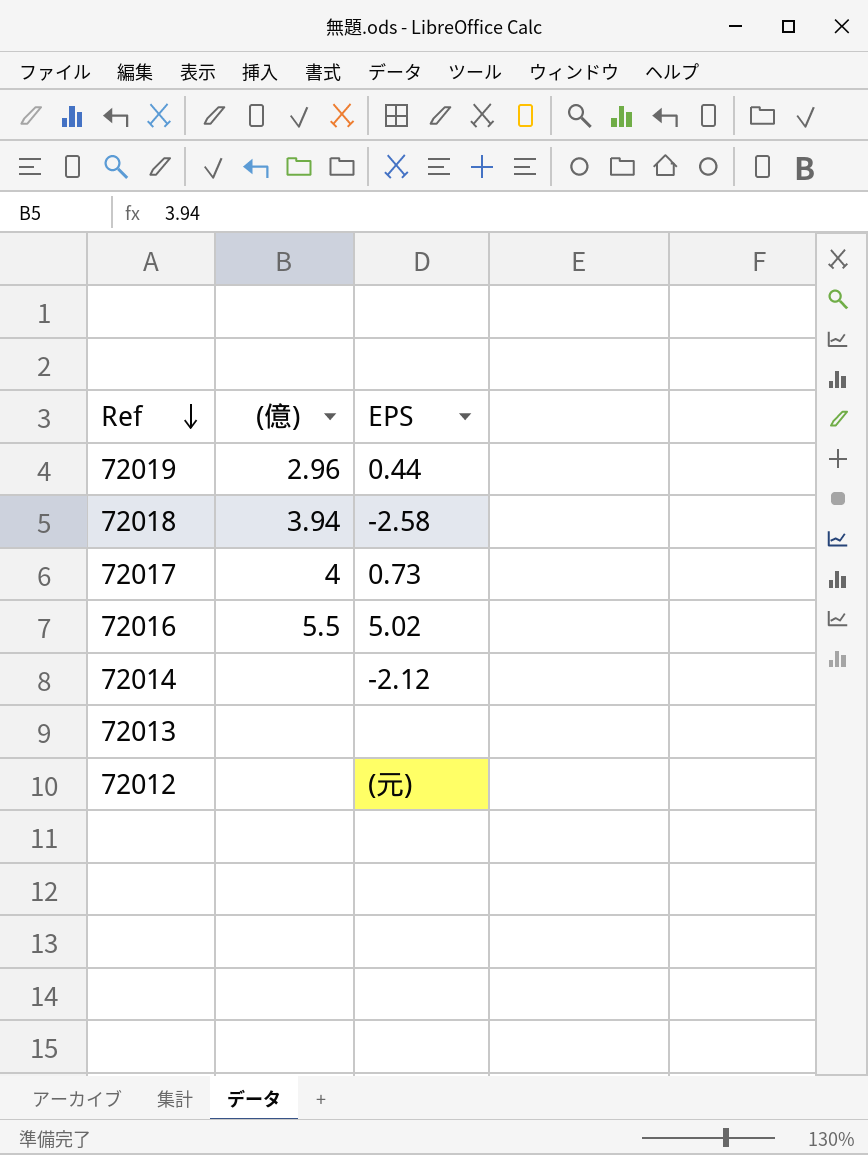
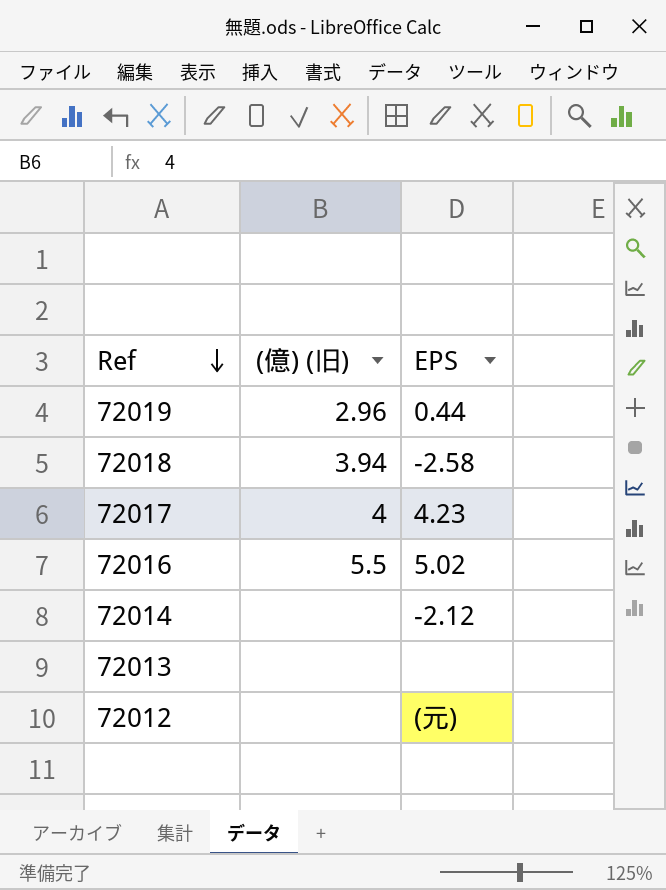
column name: (億) -> (億) (旧)
72017 | EPS: 0.73 -> 4.23

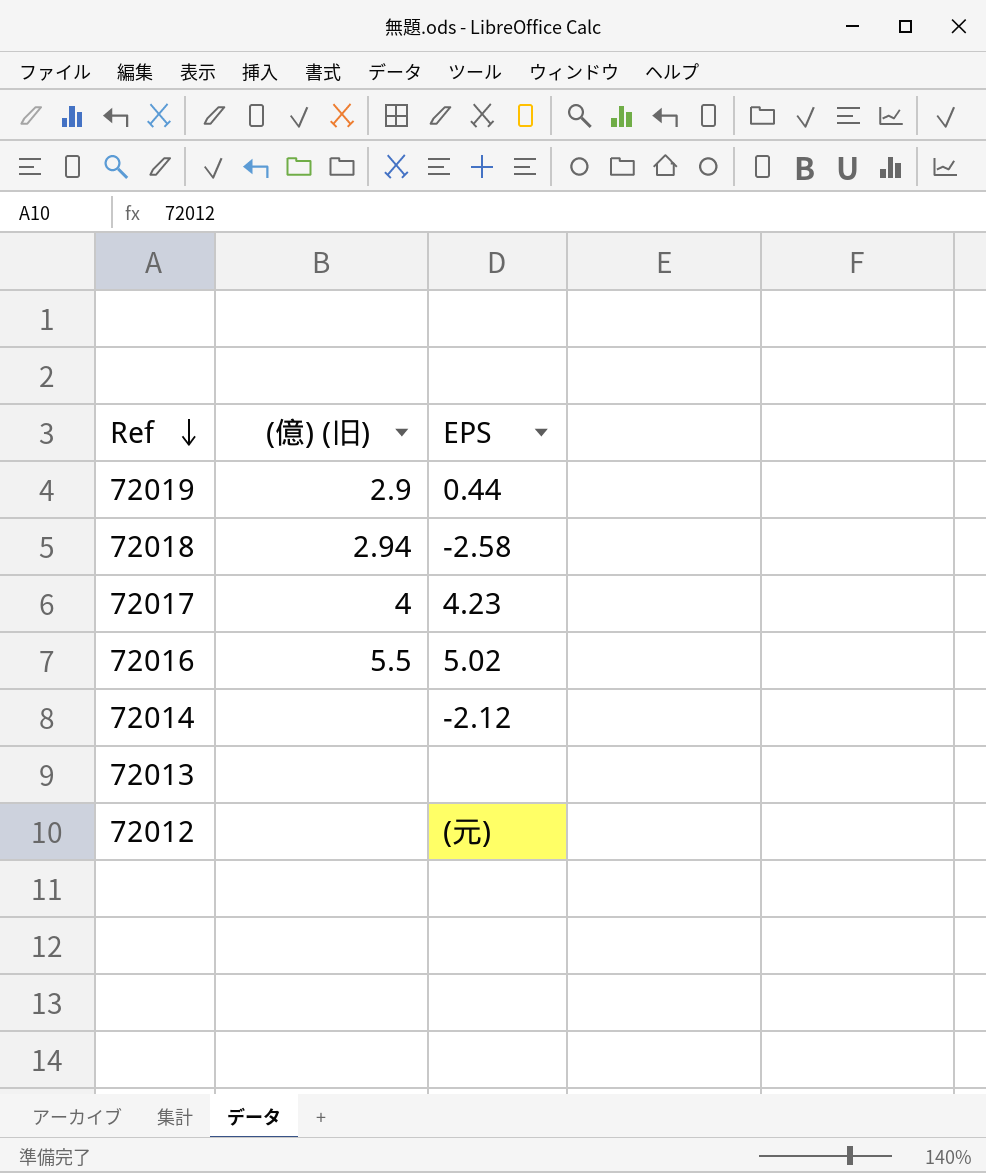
72019 | (億) (旧): 2.96 -> 2.9
72018 | (億) (旧): 3.94 -> 2.94

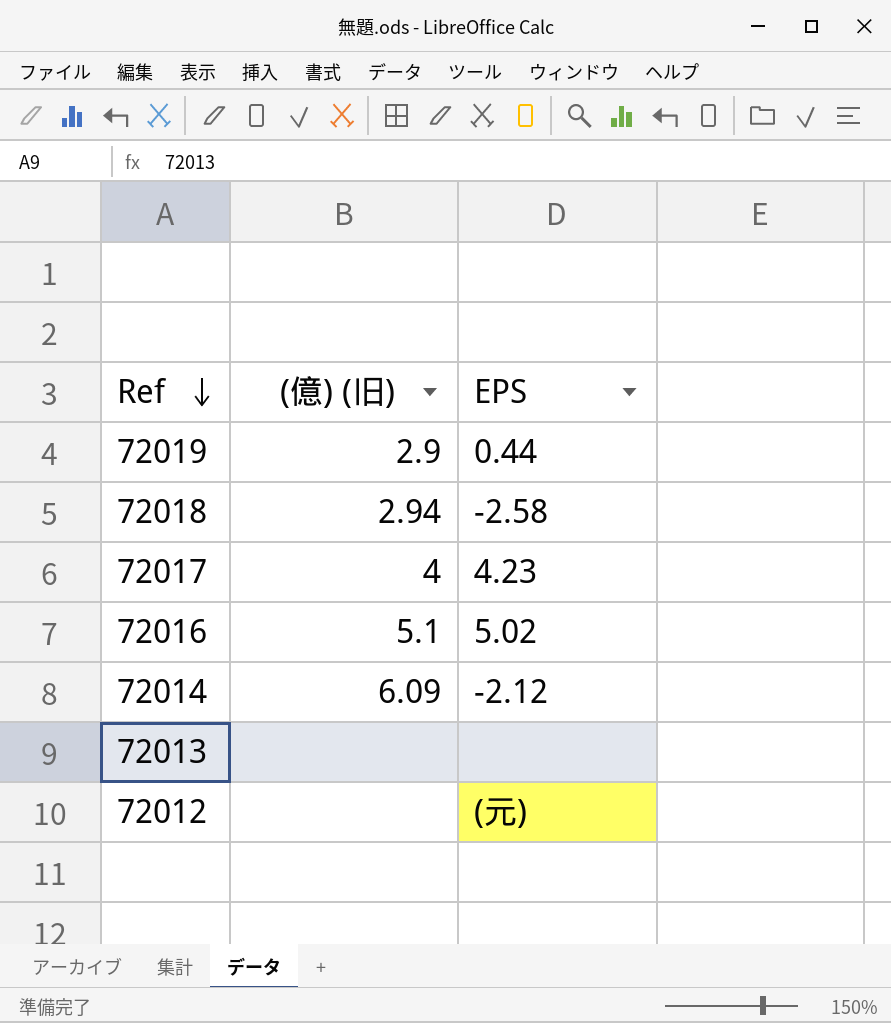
72016 | (億) (旧): 5.5 -> 5.1
72014 | (億) (旧): none -> 6.09

